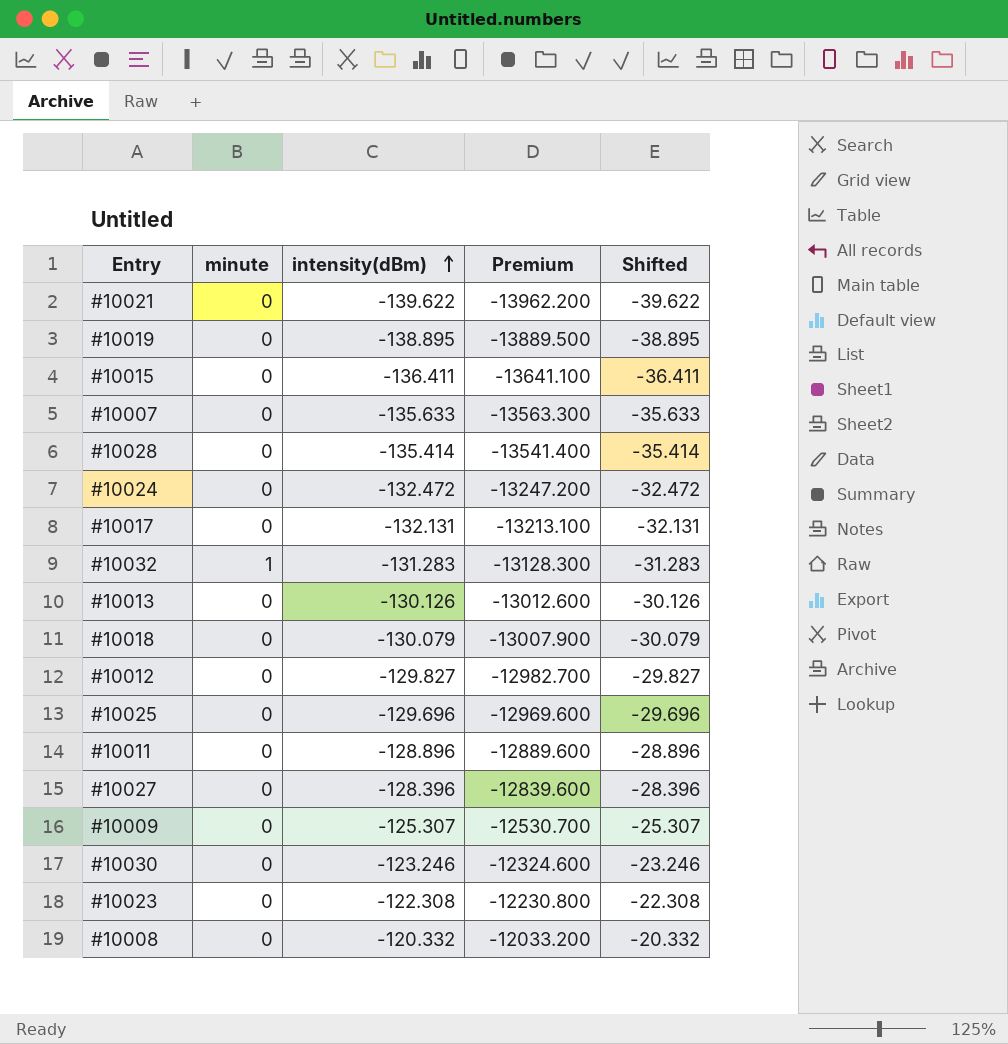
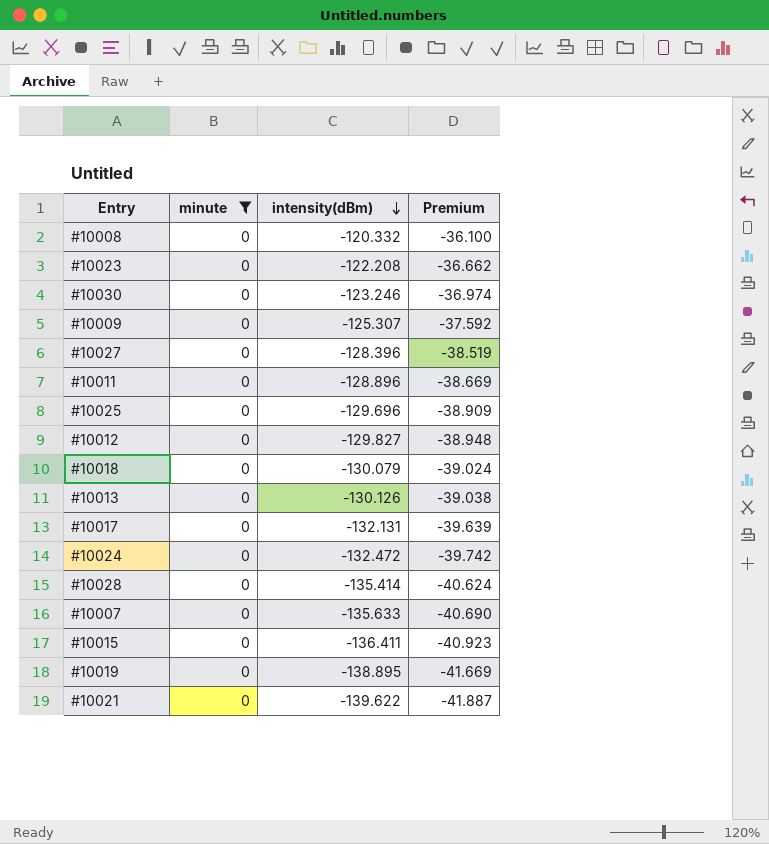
filter: none -> minute = 0
row order: intensity(dBm) ascending -> intensity(dBm) descending
column Shifted | formula: [intensity(dBm)] + 100 -> none
column Premium | formula: [intensity(dBm)] * 100 -> [intensity(dBm)] * 0.3
#10023 | intensity(dBm): -122.308 -> -122.208

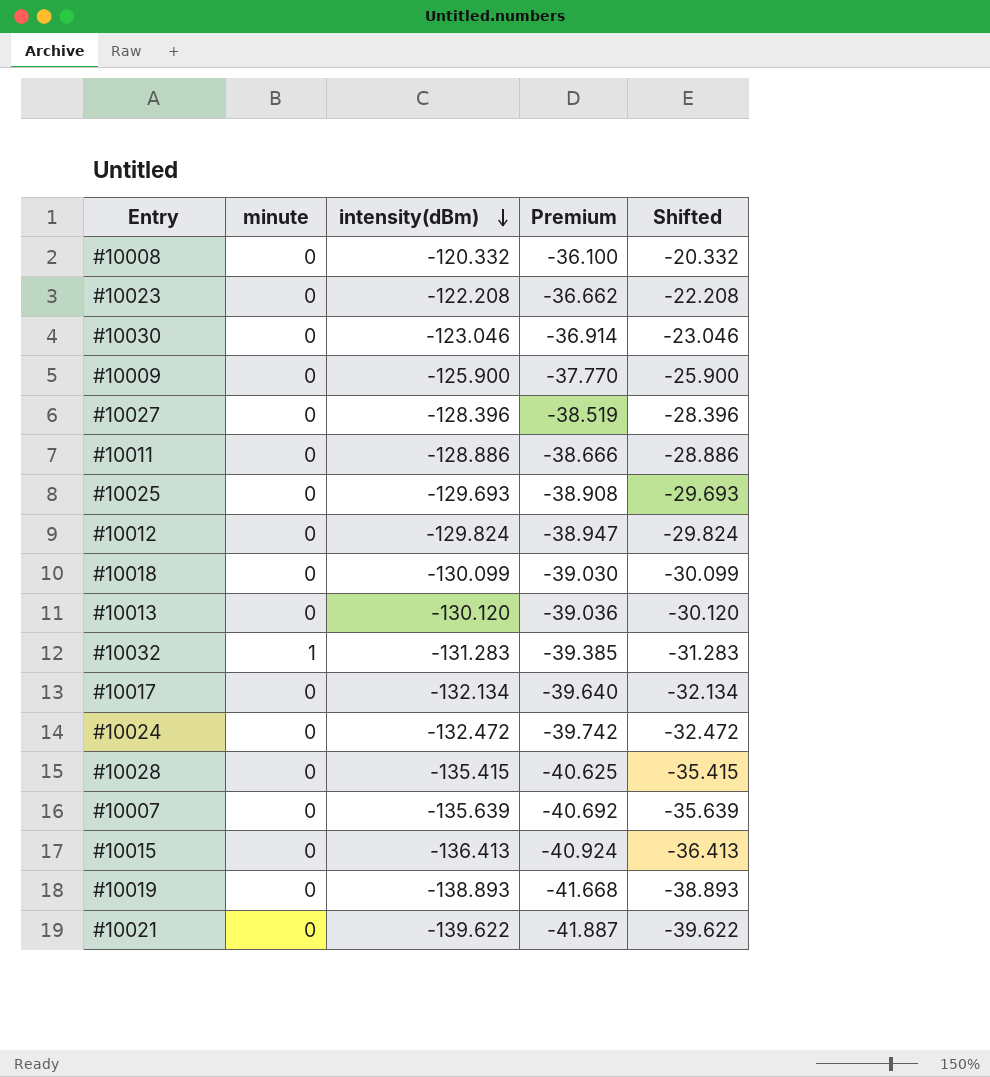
filter: minute = 0 -> none
column Shifted | formula: none -> [intensity(dBm)] + 100
#10030 | intensity(dBm): -123.246 -> -123.046
#10030 | Premium: -36.974 -> -36.914
#10009 | intensity(dBm): -125.307 -> -125.900
#10009 | Premium: -37.592 -> -37.770
#10011 | intensity(dBm): -128.896 -> -128.886
#10011 | Premium: -38.669 -> -38.666
#10025 | intensity(dBm): -129.696 -> -129.693
#10025 | Premium: -38.909 -> -38.908
#10012 | intensity(dBm): -129.827 -> -129.824
#10012 | Premium: -38.948 -> -38.947
#10018 | intensity(dBm): -130.079 -> -130.099
#10018 | Premium: -39.024 -> -39.030
#10013 | intensity(dBm): -130.126 -> -130.120
#10013 | Premium: -39.038 -> -39.036
#10017 | intensity(dBm): -132.131 -> -132.134
#10017 | Premium: -39.639 -> -39.640
#10028 | intensity(dBm): -135.414 -> -135.415
#10028 | Premium: -40.624 -> -40.625
#10007 | intensity(dBm): -135.633 -> -135.639
#10007 | Premium: -40.690 -> -40.692
#10015 | intensity(dBm): -136.411 -> -136.413
#10015 | Premium: -40.923 -> -40.924
#10019 | intensity(dBm): -138.895 -> -138.893
#10019 | Premium: -41.669 -> -41.668

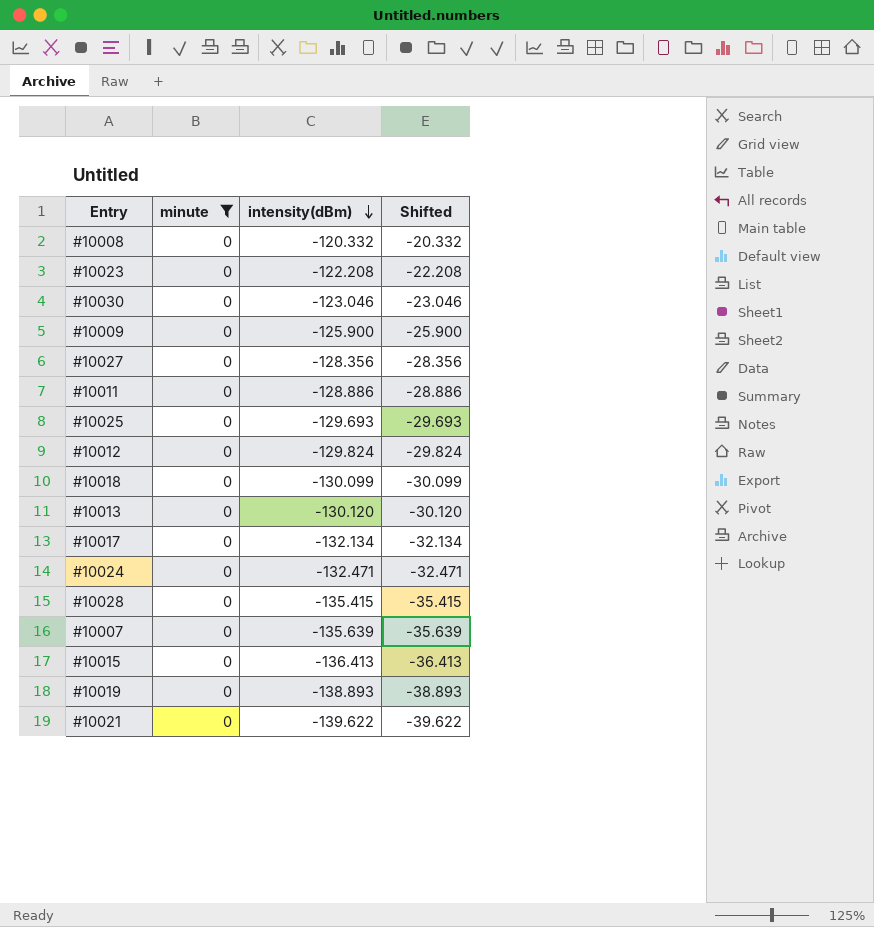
filter: none -> minute = 0
column Premium | formula: [intensity(dBm)] * 0.3 -> none
#10027 | intensity(dBm): -128.396 -> -128.356
#10027 | Shifted: -28.396 -> -28.356
#10024 | intensity(dBm): -132.472 -> -132.471
#10024 | Shifted: -32.472 -> -32.471

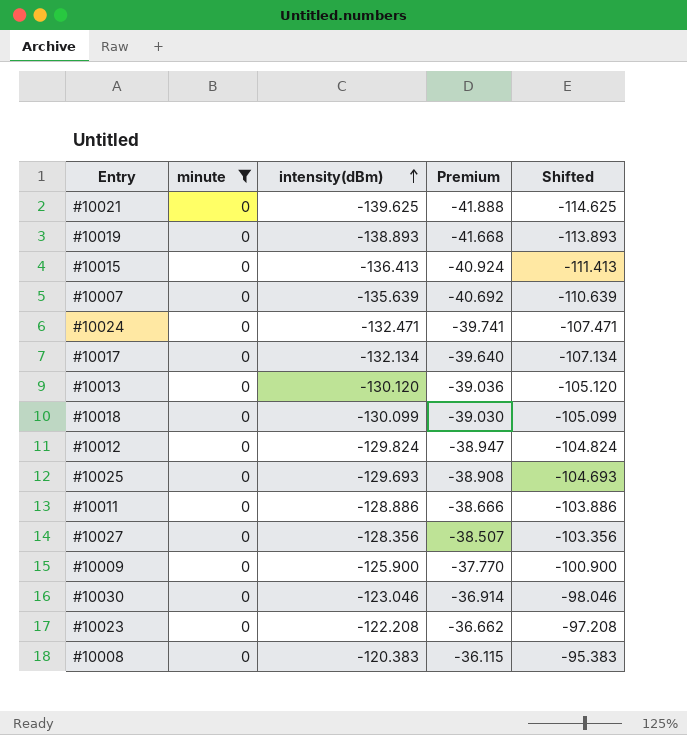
row order: intensity(dBm) descending -> intensity(dBm) ascending
column Premium | formula: none -> [intensity(dBm)] * 0.3
column Shifted | formula: [intensity(dBm)] + 100 -> [intensity(dBm)] + 25
row #10028: 0 | -135.415 | -35.415 -> none
#10021 | intensity(dBm): -139.622 -> -139.625
#10008 | intensity(dBm): -120.332 -> -120.383

